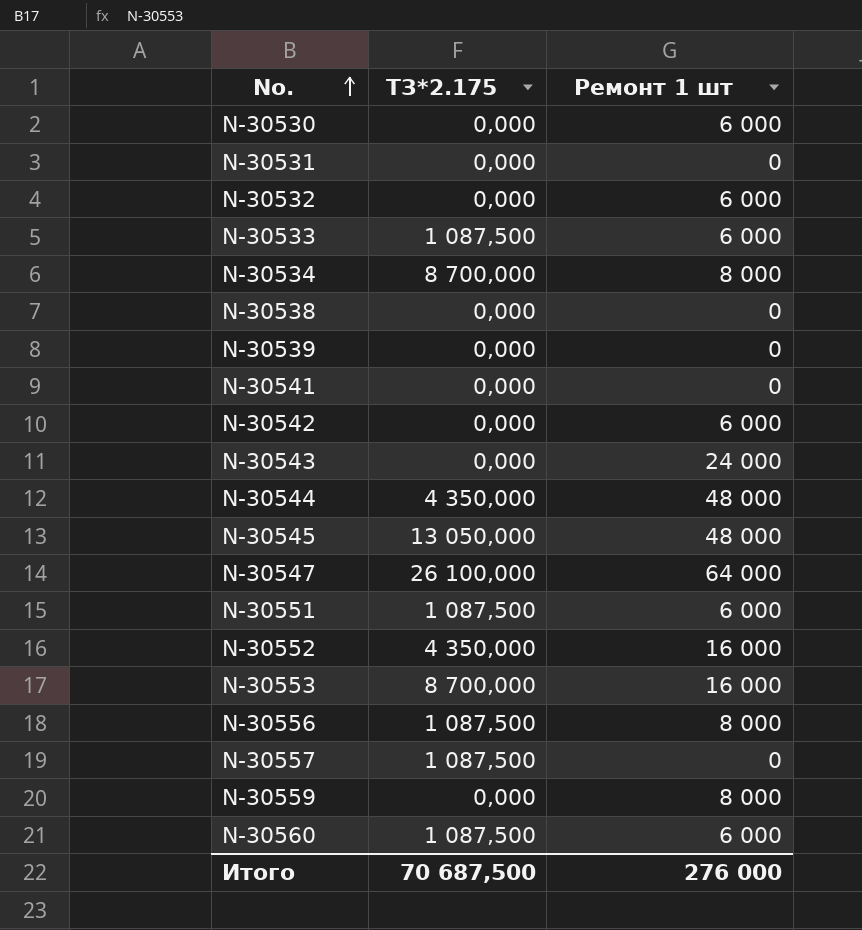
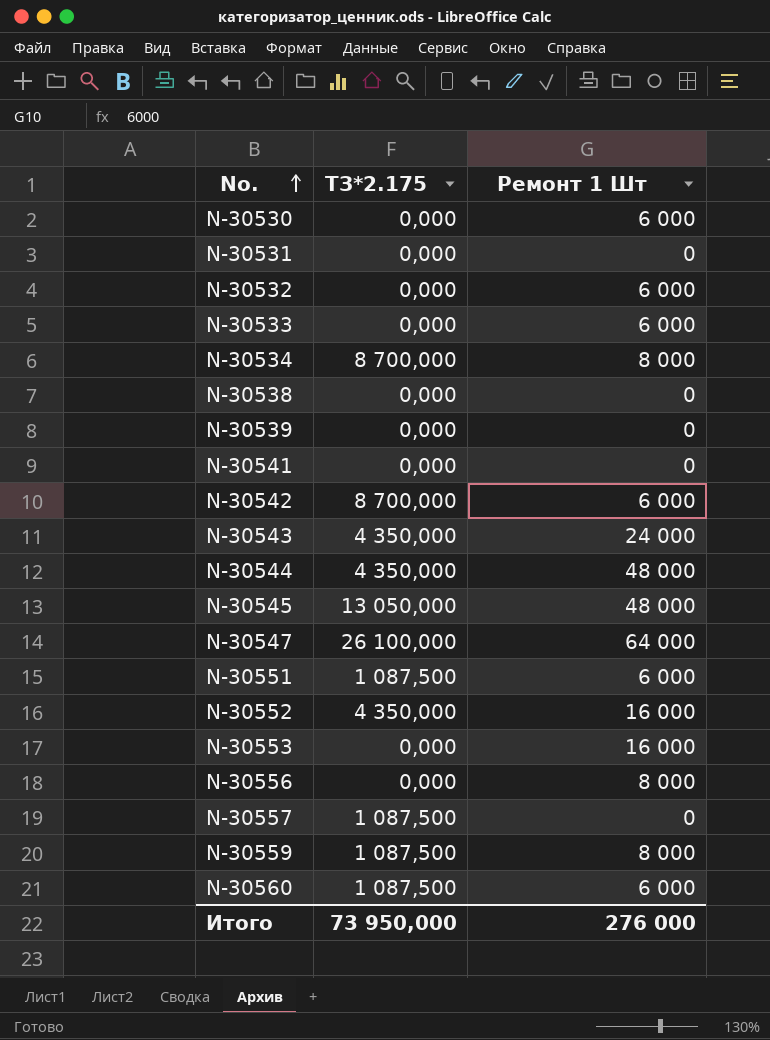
column name: Ремонт 1 шт -> Ремонт 1 Шт
N-30533 | ТЗ*2.175: 1 087,500 -> 0,000
N-30542 | ТЗ*2.175: 0,000 -> 8 700,000
N-30543 | ТЗ*2.175: 0,000 -> 4 350,000
N-30553 | ТЗ*2.175: 8 700,000 -> 0,000
N-30556 | ТЗ*2.175: 1 087,500 -> 0,000
N-30559 | ТЗ*2.175: 0,000 -> 1 087,500
Итого | ТЗ*2.175: 70 687,500 -> 73 950,000

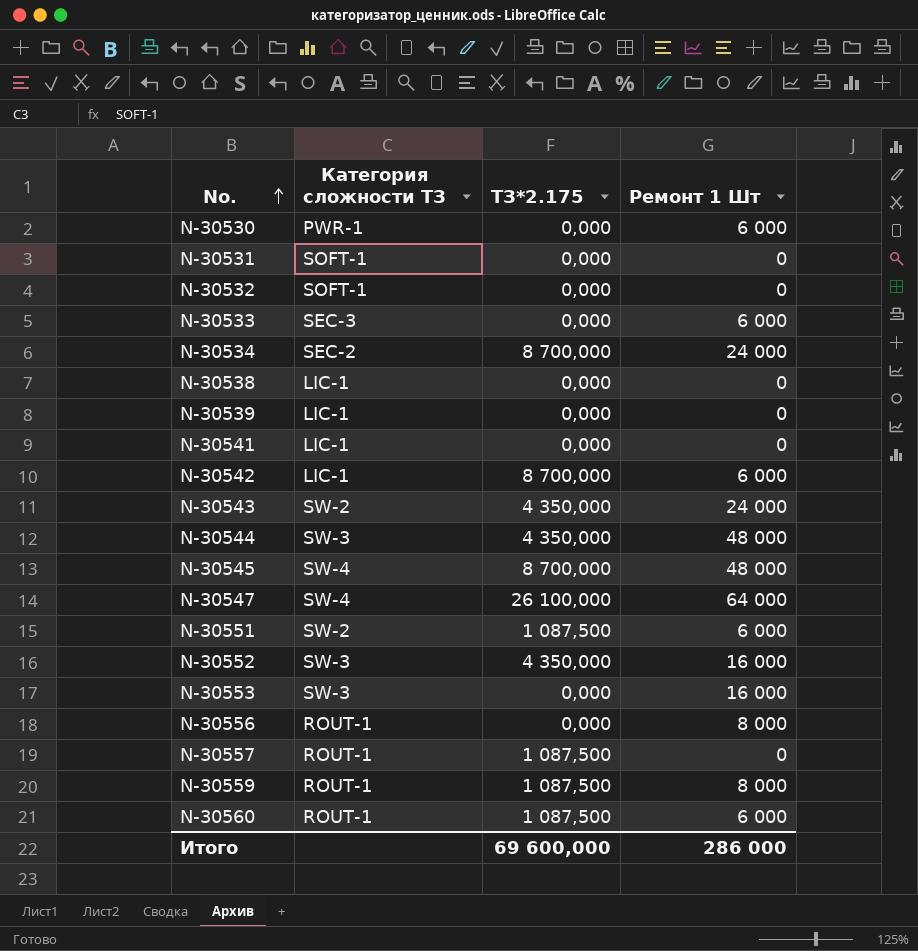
column Категория сложности ТЗ | position: none -> 2
N-30532 | Ремонт 1 Шт: 6 000 -> 0
N-30534 | Ремонт 1 Шт: 8 000 -> 24 000
N-30545 | ТЗ*2.175: 13 050,000 -> 8 700,000
Итого | ТЗ*2.175: 73 950,000 -> 69 600,000
Итого | Ремонт 1 Шт: 276 000 -> 286 000

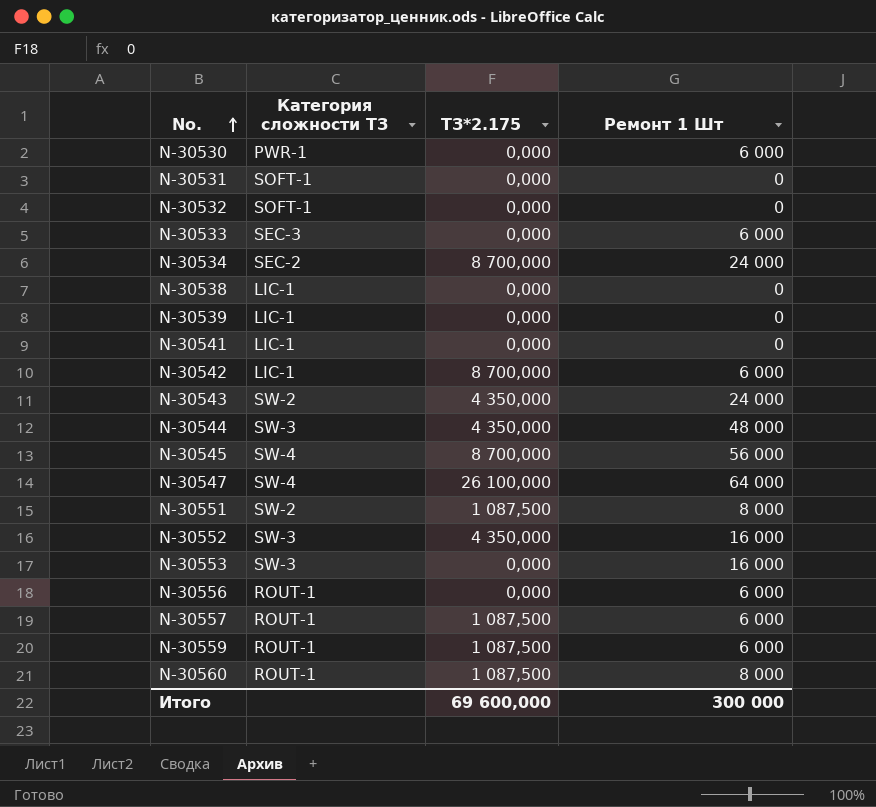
N-30545 | Ремонт 1 Шт: 48 000 -> 56 000
N-30551 | Ремонт 1 Шт: 6 000 -> 8 000
N-30556 | Ремонт 1 Шт: 8 000 -> 6 000
N-30557 | Ремонт 1 Шт: 0 -> 6 000
N-30559 | Ремонт 1 Шт: 8 000 -> 6 000
N-30560 | Ремонт 1 Шт: 6 000 -> 8 000
Итого | Ремонт 1 Шт: 286 000 -> 300 000

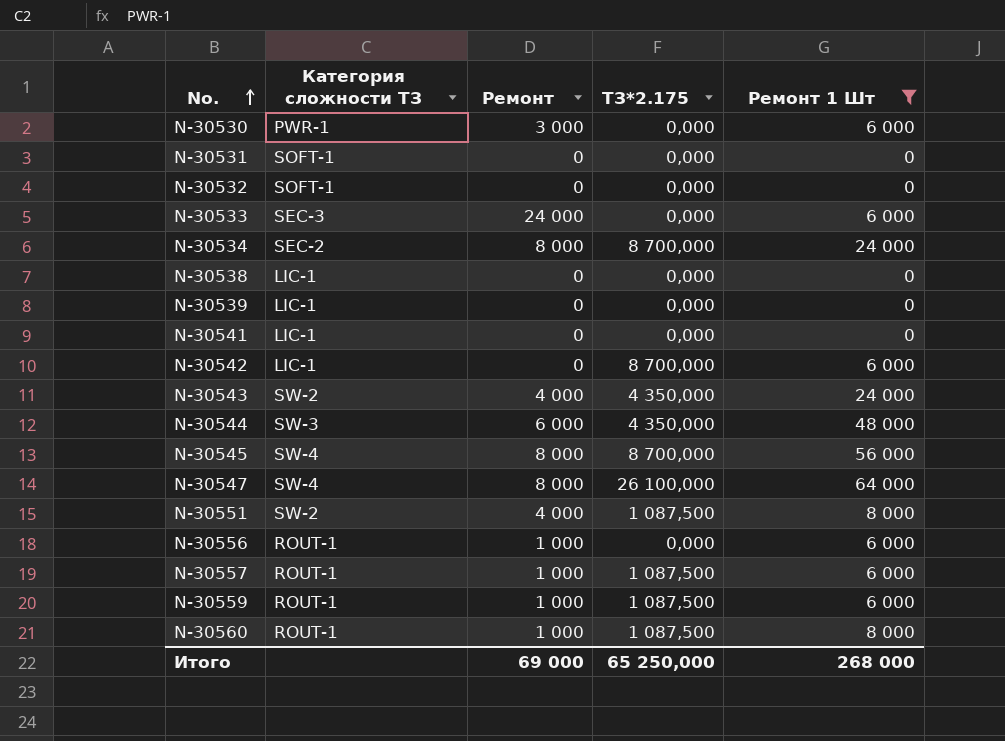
filter: none -> Ремонт 1 Шт != 16 000
column Ремонт | position: none -> 3
Итого | ТЗ*2.175: 69 600,000 -> 65 250,000
Итого | Ремонт 1 Шт: 300 000 -> 268 000

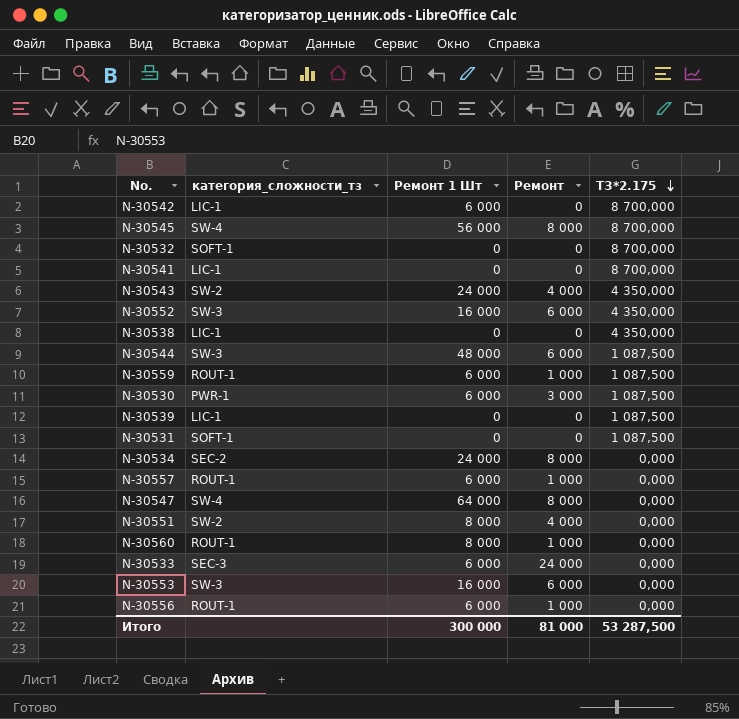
filter: Ремонт 1 Шт != 16 000 -> none
row order: No. ascending -> ТЗ*2.175 descending
column name: Категория сложности ТЗ -> категория_сложности_тз
column Ремонт 1 Шт | position: 5 -> 3
N-30532 | ТЗ*2.175: 0,000 -> 8 700,000
N-30541 | ТЗ*2.175: 0,000 -> 8 700,000
N-30538 | ТЗ*2.175: 0,000 -> 4 350,000
N-30544 | ТЗ*2.175: 4 350,000 -> 1 087,500
N-30530 | ТЗ*2.175: 0,000 -> 1 087,500
N-30539 | ТЗ*2.175: 0,000 -> 1 087,500
N-30531 | ТЗ*2.175: 0,000 -> 1 087,500
N-30534 | ТЗ*2.175: 8 700,000 -> 0,000
N-30557 | ТЗ*2.175: 1 087,500 -> 0,000
N-30547 | ТЗ*2.175: 26 100,000 -> 0,000
N-30551 | ТЗ*2.175: 1 087,500 -> 0,000
N-30560 | ТЗ*2.175: 1 087,500 -> 0,000
Итого | Ремонт 1 Шт: 268 000 -> 300 000
Итого | Ремонт: 69 000 -> 81 000
Итого | ТЗ*2.175: 65 250,000 -> 53 287,500

